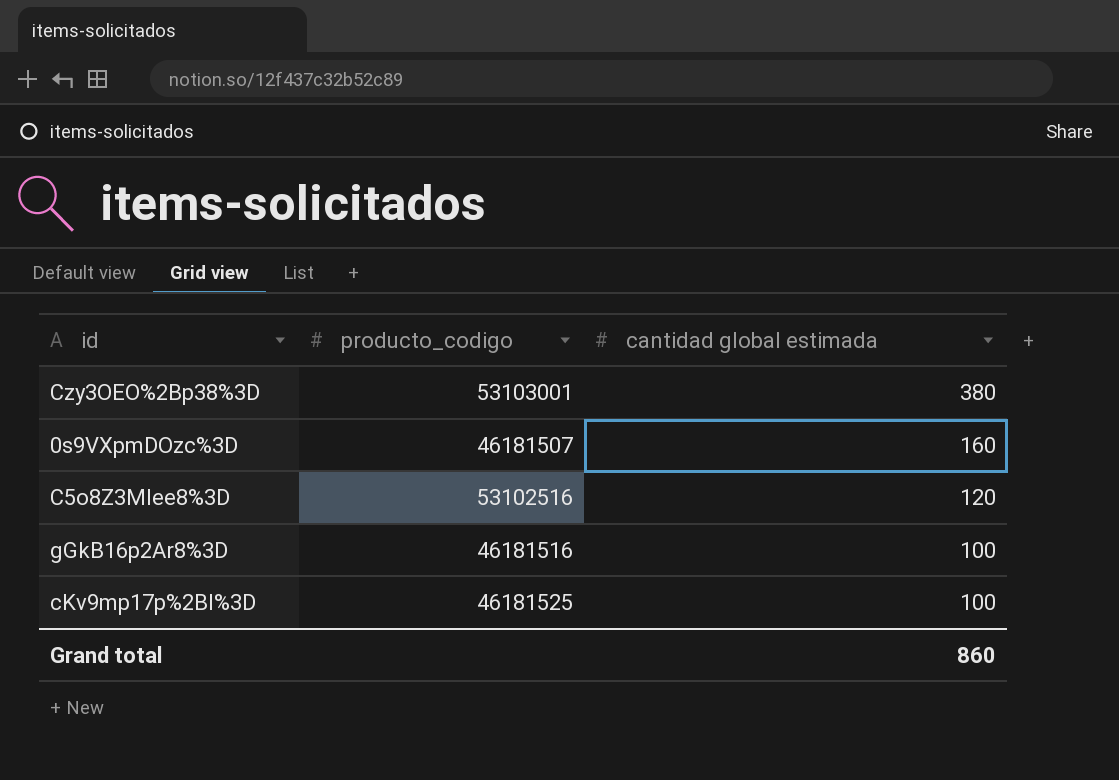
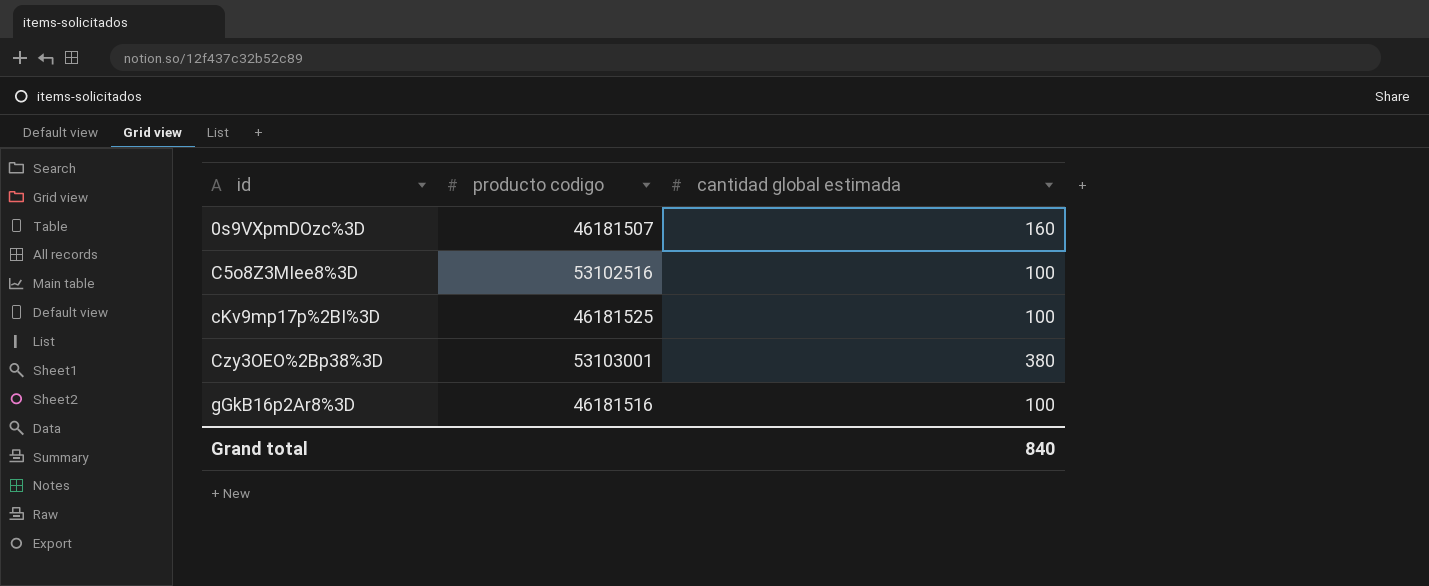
row order: cantidad global estimada descending -> id ascending
column name: producto_codigo -> producto codigo
C5o8Z3MIee8%3D | cantidad global estimada: 120 -> 100
Grand total | cantidad global estimada: 860 -> 840

